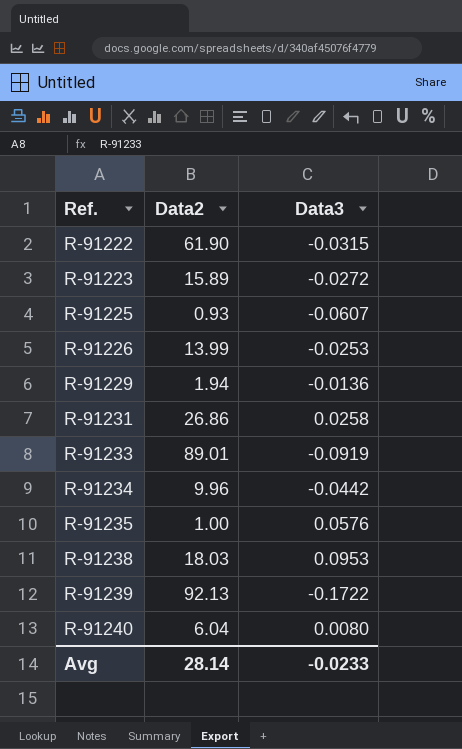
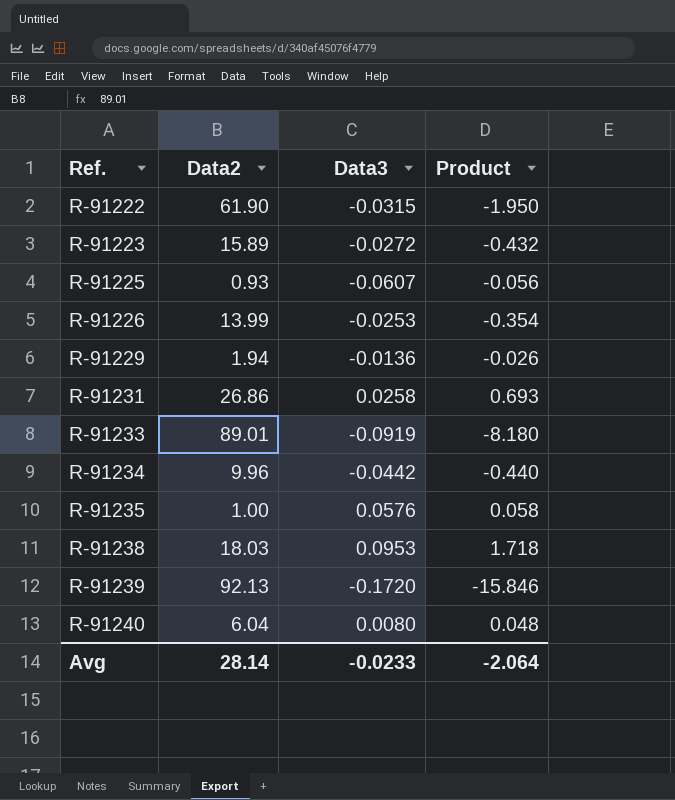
column Product | formula: none -> [Data2] * [Data3]
R-91239 | Data3: -0.1722 -> -0.1720

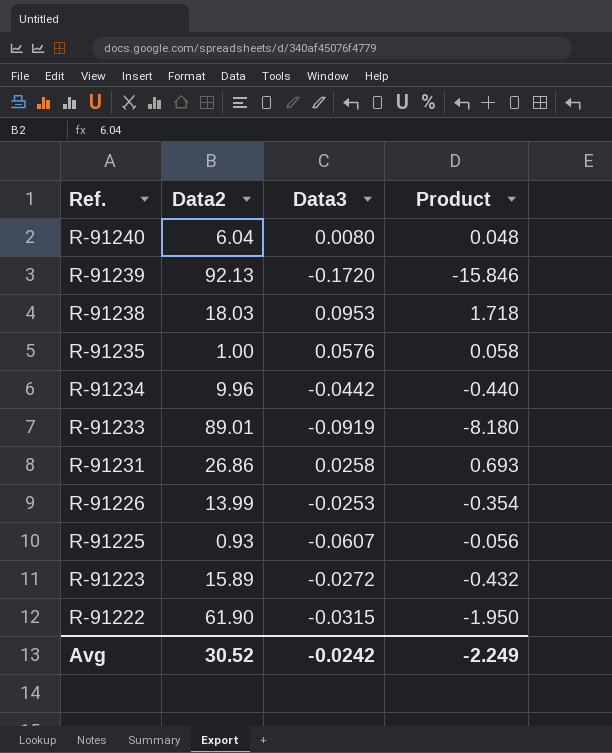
row order: Ref. ascending -> Ref. descending
row R-91229: 1.94 | -0.0136 | -0.026 -> none
Avg | Data2: 28.14 -> 30.52
Avg | Data3: -0.0233 -> -0.0242
Avg | Product: -2.064 -> -2.249

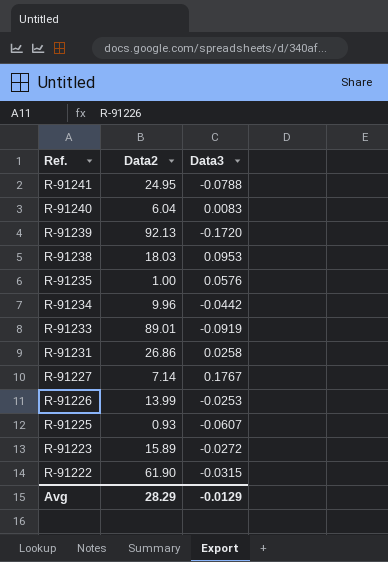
column Product | formula: [Data2] * [Data3] -> none
row R-91241: none -> 24.95 | -0.0788
R-91240 | Data3: 0.0080 -> 0.0083
row R-91227: none -> 7.14 | 0.1767
Avg | Data2: 30.52 -> 28.29
Avg | Data3: -0.0242 -> -0.0129

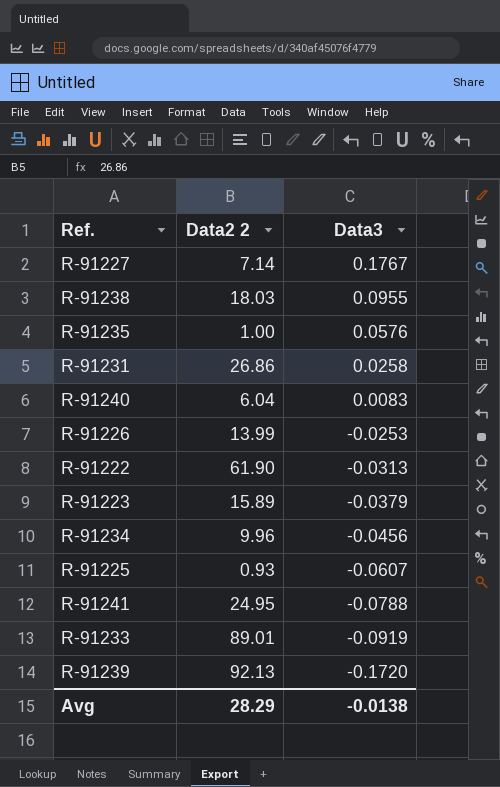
row order: Ref. descending -> Data3 descending
column name: Data2 -> Data2 2
R-91238 | Data3: 0.0953 -> 0.0955
R-91222 | Data3: -0.0315 -> -0.0313
R-91223 | Data3: -0.0272 -> -0.0379
R-91234 | Data3: -0.0442 -> -0.0456
Avg | Data3: -0.0129 -> -0.0138

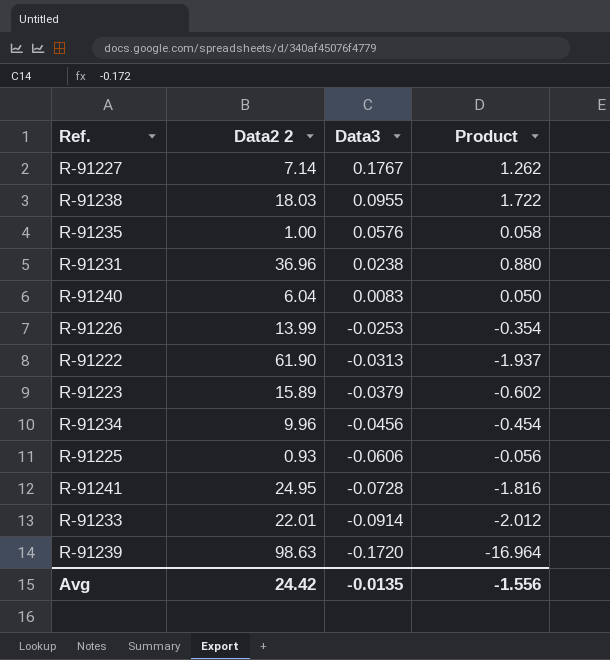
column Product | formula: none -> [Data2 2] * [Data3]
R-91231 | Data2 2: 26.86 -> 36.96
R-91231 | Data3: 0.0258 -> 0.0238
R-91225 | Data3: -0.0607 -> -0.0606
R-91241 | Data3: -0.0788 -> -0.0728
R-91233 | Data2 2: 89.01 -> 22.01
R-91233 | Data3: -0.0919 -> -0.0914
R-91239 | Data2 2: 92.13 -> 98.63
Avg | Data2 2: 28.29 -> 24.42
Avg | Data3: -0.0138 -> -0.0135

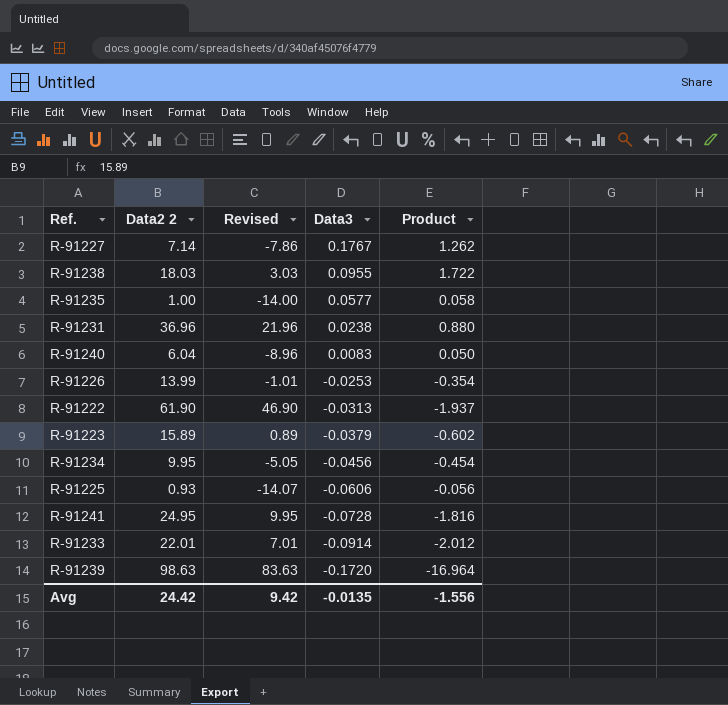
column Revised | formula: none -> [Data2 2] - 15
R-91235 | Data3: 0.0576 -> 0.0577
R-91234 | Data2 2: 9.96 -> 9.95

